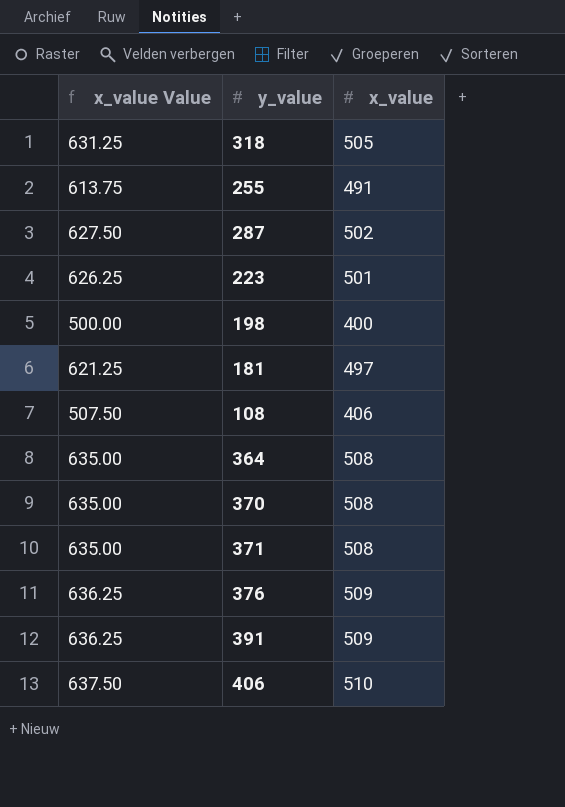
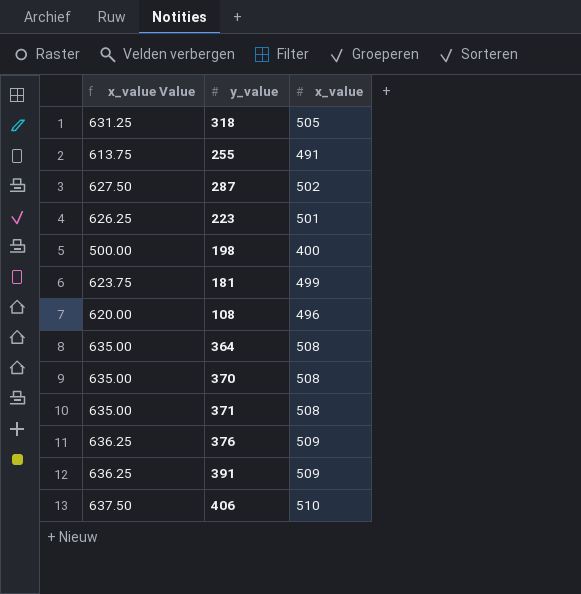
181 | x_value Value: 621.25 -> 623.75
181 | x_value: 497 -> 499
108 | x_value Value: 507.50 -> 620.00
108 | x_value: 406 -> 496

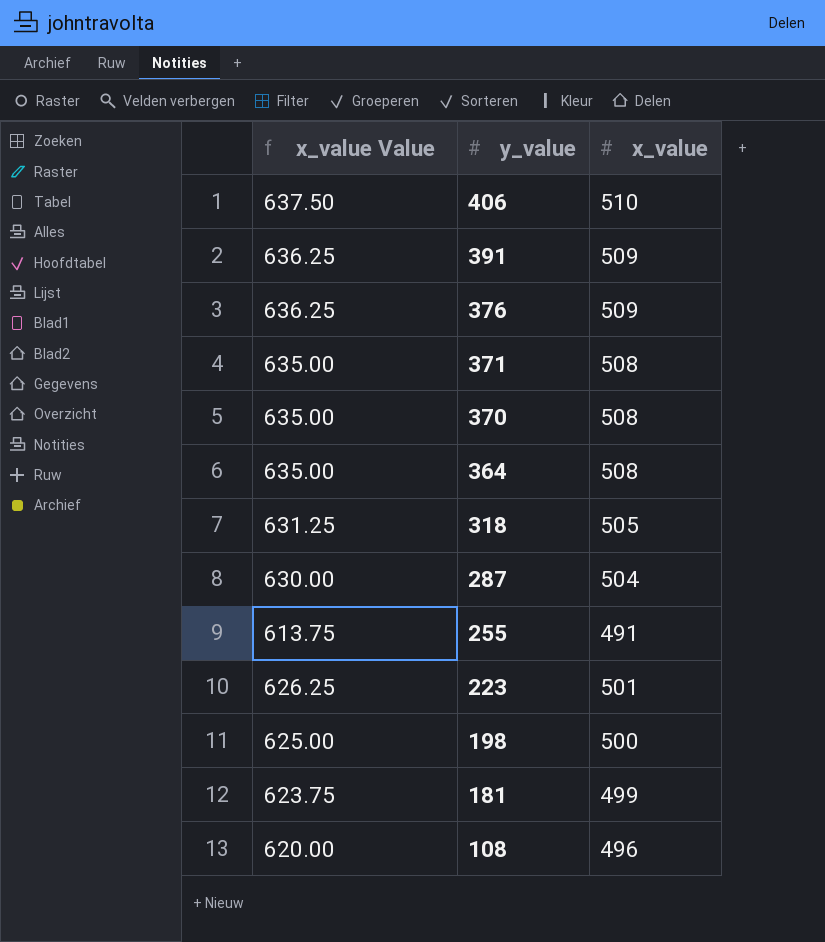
row order: none -> y_value descending
287 | x_value Value: 627.50 -> 630.00
287 | x_value: 502 -> 504
198 | x_value Value: 500.00 -> 625.00
198 | x_value: 400 -> 500

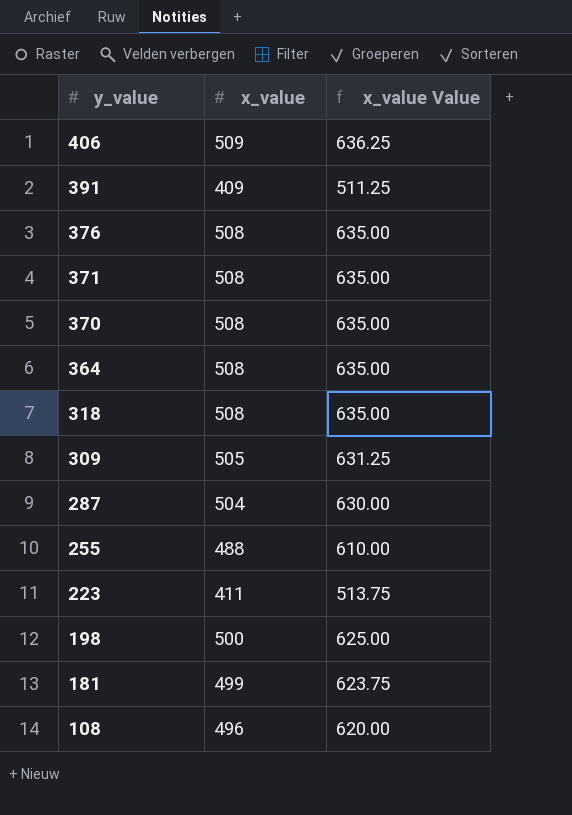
column x_value Value | position: 1 -> 3
406 | x_value: 510 -> 509
406 | x_value Value: 637.50 -> 636.25
391 | x_value: 509 -> 409
391 | x_value Value: 636.25 -> 511.25
376 | x_value: 509 -> 508
376 | x_value Value: 636.25 -> 635.00
318 | x_value: 505 -> 508
318 | x_value Value: 631.25 -> 635.00
row 309: none -> 505 | 631.25
255 | x_value: 491 -> 488
255 | x_value Value: 613.75 -> 610.00
223 | x_value: 501 -> 411
223 | x_value Value: 626.25 -> 513.75

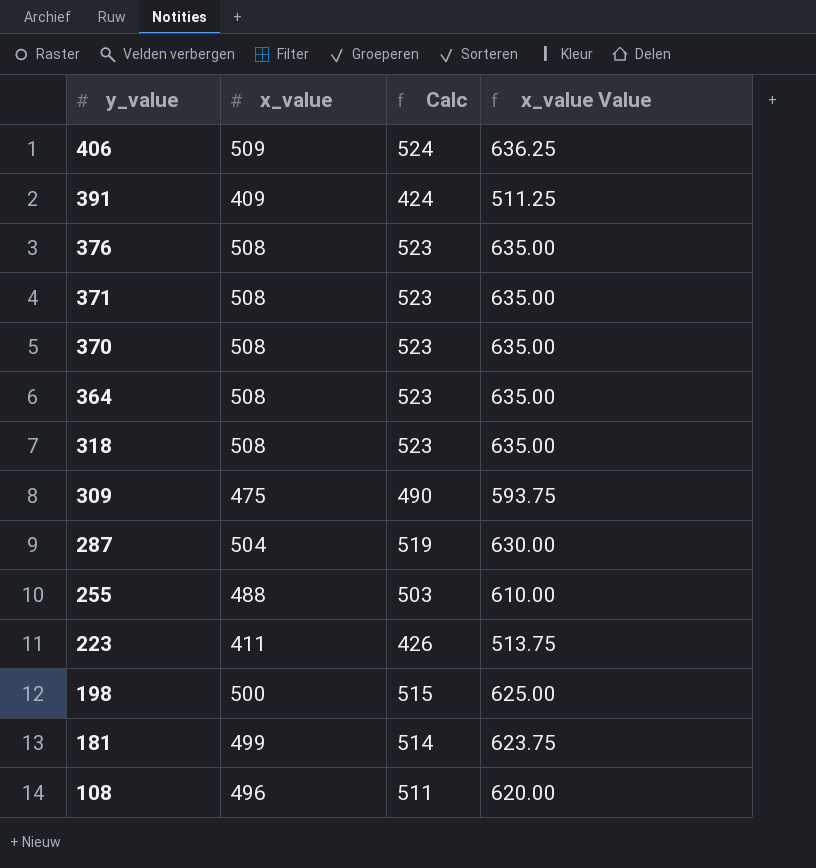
column Calc | formula: none -> [x_value] + 15
309 | x_value: 505 -> 475
309 | x_value Value: 631.25 -> 593.75

